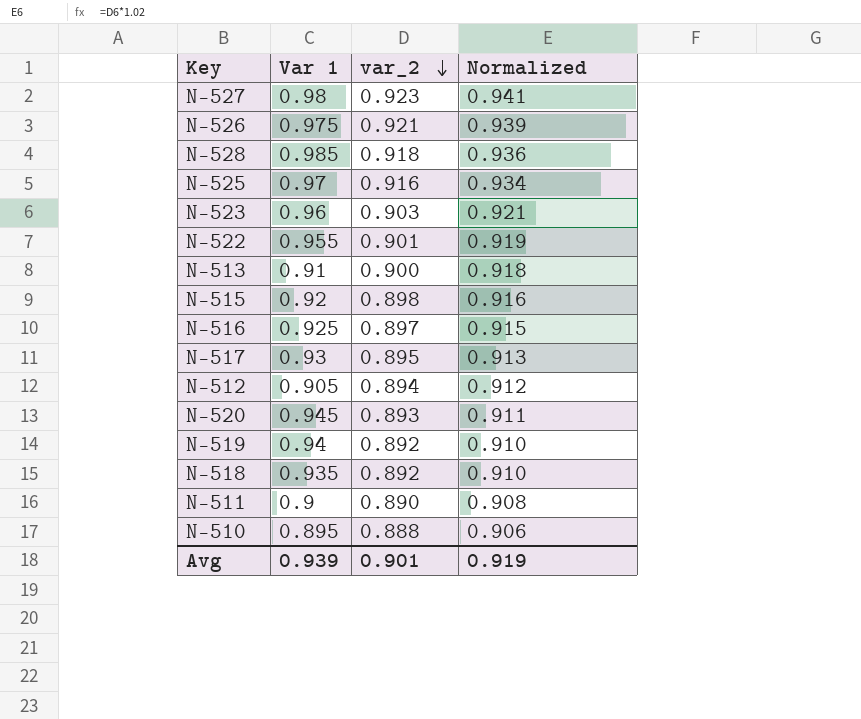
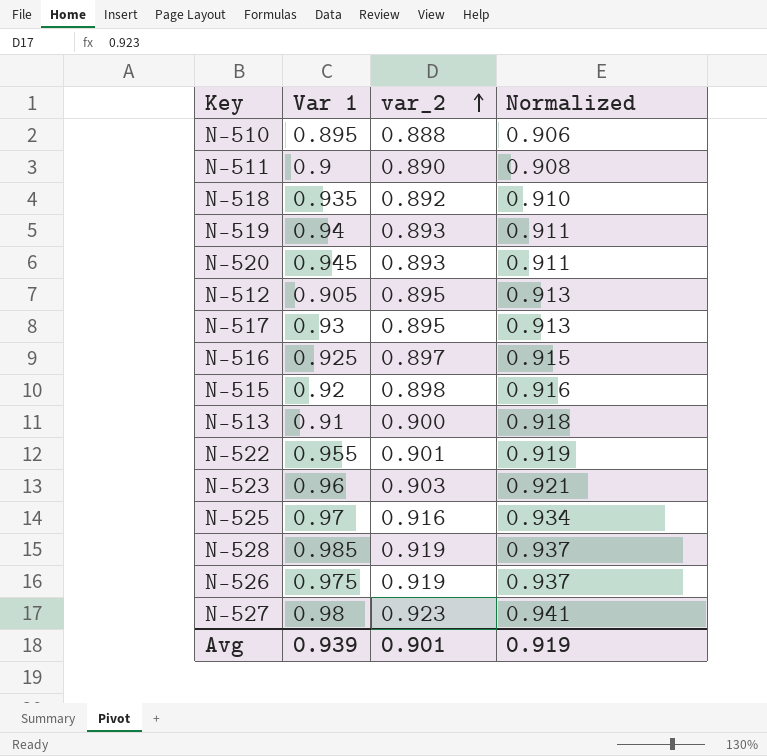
row order: var_2 descending -> var_2 ascending
N-519 | var_2: 0.892 -> 0.893
N-519 | Normalized: 0.910 -> 0.911
N-512 | var_2: 0.894 -> 0.895
N-512 | Normalized: 0.912 -> 0.913
N-528 | var_2: 0.918 -> 0.919
N-528 | Normalized: 0.936 -> 0.937
N-526 | var_2: 0.921 -> 0.919
N-526 | Normalized: 0.939 -> 0.937

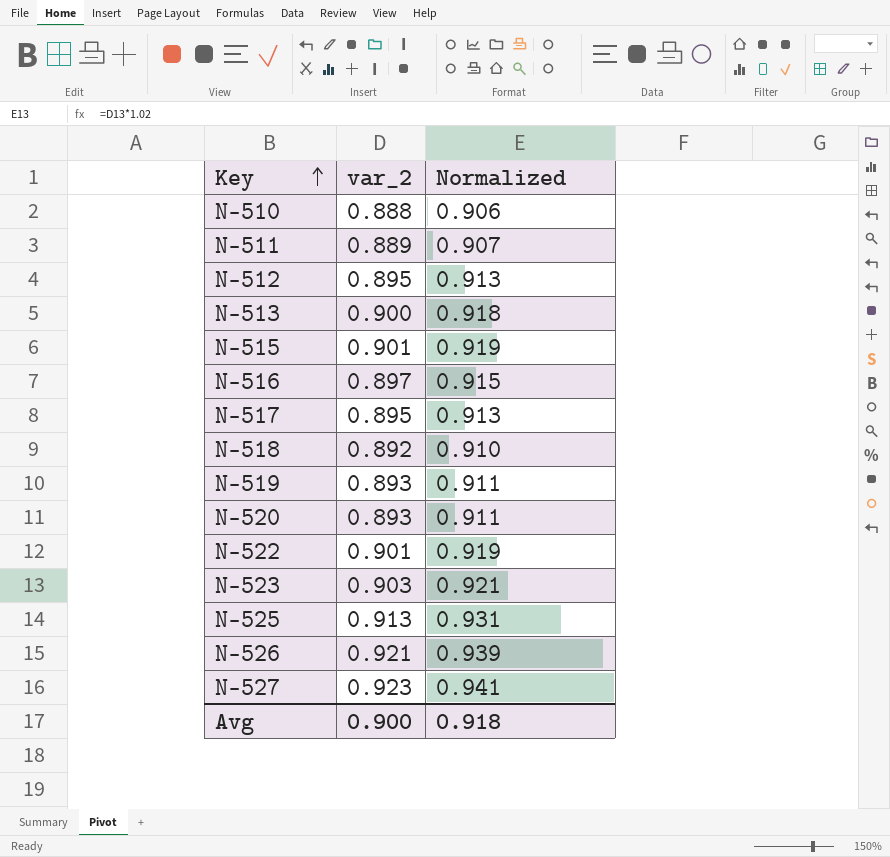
row order: var_2 ascending -> Key ascending
column Var 1 | position: 2 -> none
row N-528: 0.985 | 0.919 | 0.937 -> none
N-511 | var_2: 0.890 -> 0.889
N-511 | Normalized: 0.908 -> 0.907
N-515 | var_2: 0.898 -> 0.901
N-515 | Normalized: 0.916 -> 0.919
N-525 | var_2: 0.916 -> 0.913
N-525 | Normalized: 0.934 -> 0.931
N-526 | var_2: 0.919 -> 0.921
N-526 | Normalized: 0.937 -> 0.939
Avg | var_2: 0.901 -> 0.900
Avg | Normalized: 0.919 -> 0.918

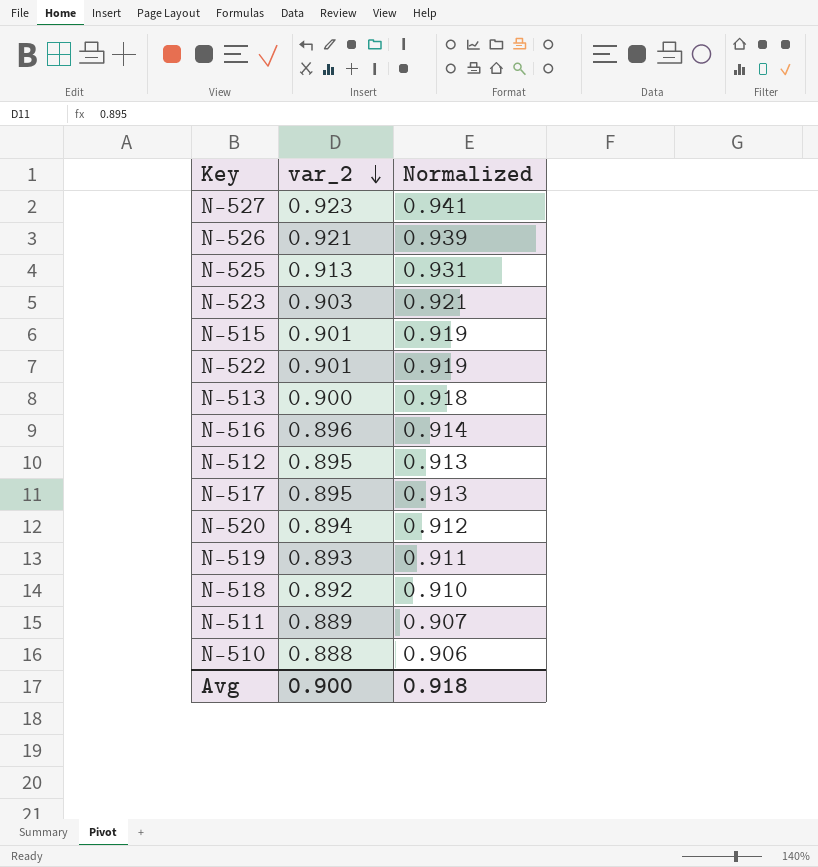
row order: Key ascending -> var_2 descending
N-516 | var_2: 0.897 -> 0.896
N-516 | Normalized: 0.915 -> 0.914
N-520 | var_2: 0.893 -> 0.894
N-520 | Normalized: 0.911 -> 0.912

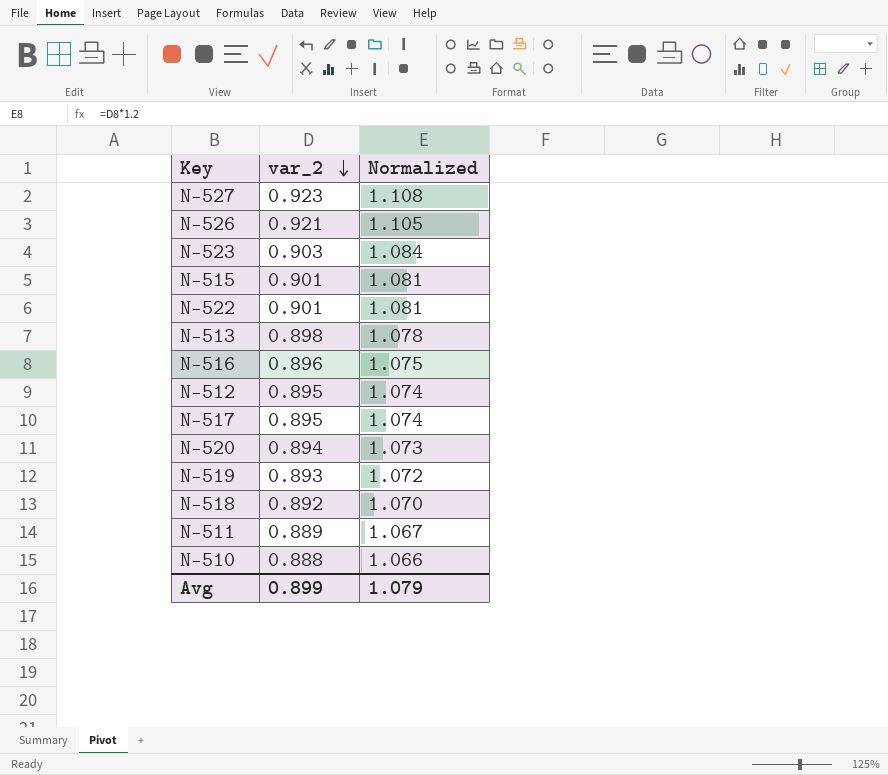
column Normalized | formula: [var_2] * 1.02 -> [var_2] * 1.2
row N-525: 0.913 | 0.931 -> none
N-513 | var_2: 0.900 -> 0.898
Avg | var_2: 0.900 -> 0.899
Avg | Normalized: 0.918 -> 1.079

